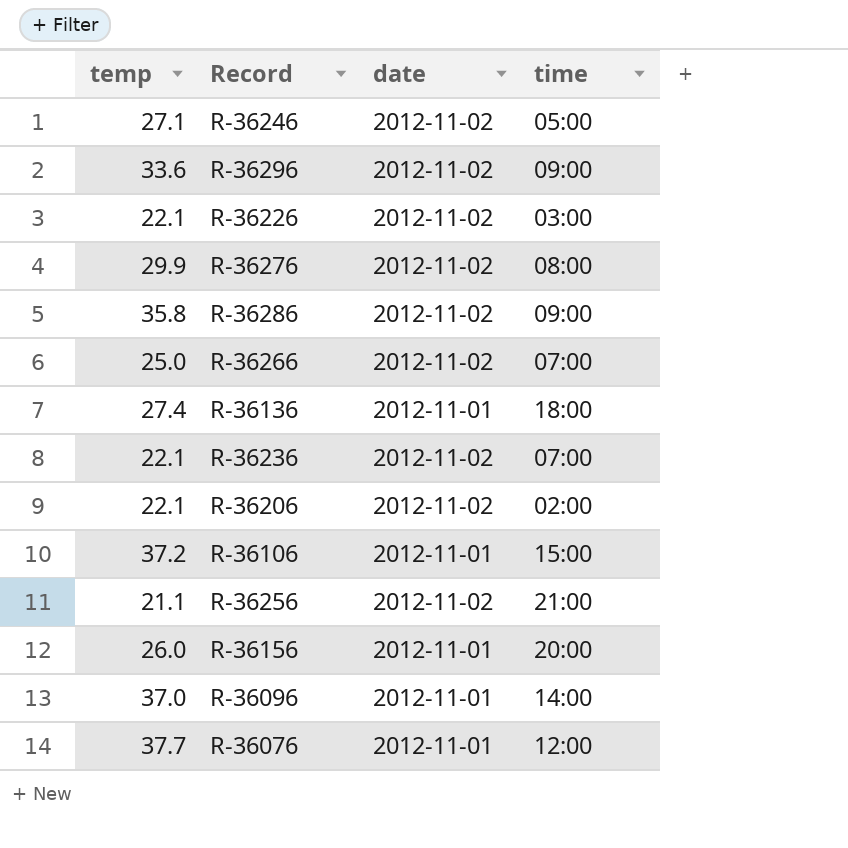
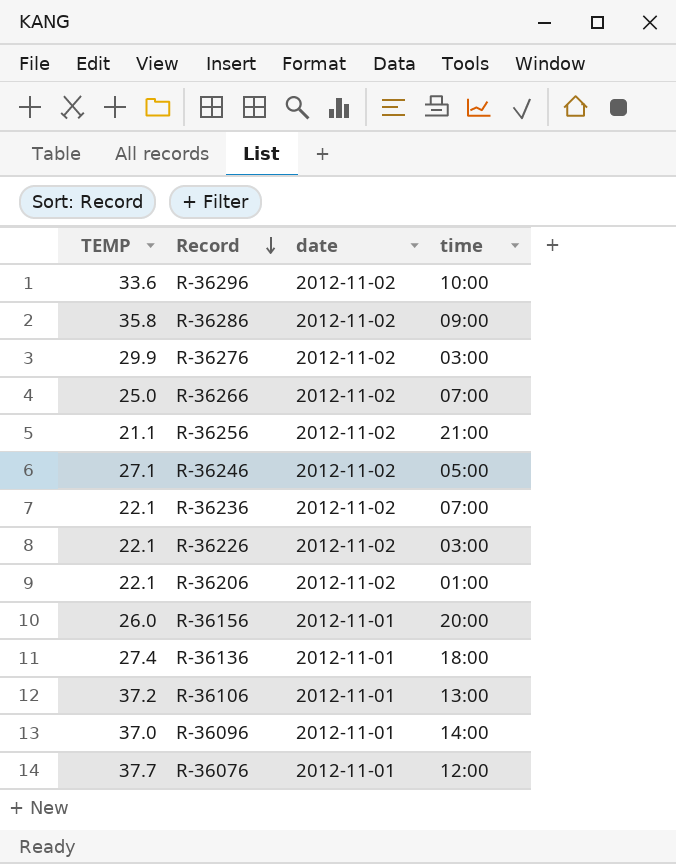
row order: none -> Record descending
column name: temp -> TEMP
R-36296 | time: 09:00 -> 10:00
R-36276 | time: 08:00 -> 03:00
R-36206 | time: 02:00 -> 01:00
R-36106 | time: 15:00 -> 13:00

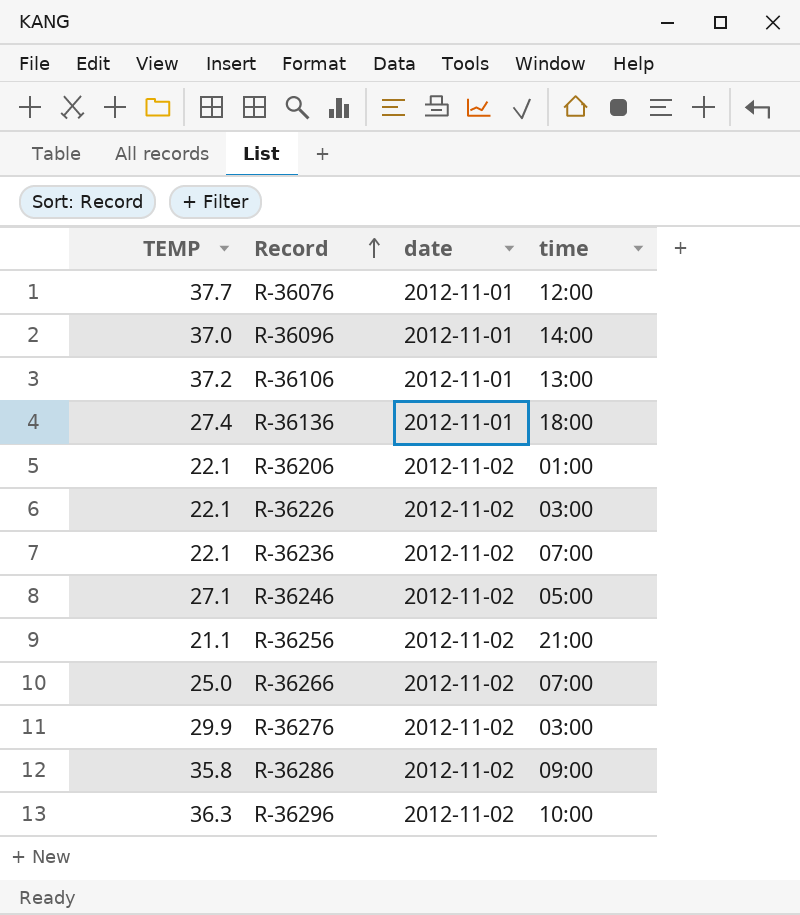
row order: Record descending -> Record ascending
row R-36156: 26.0 | 2012-11-01 | 20:00 -> none
R-36296 | TEMP: 33.6 -> 36.3

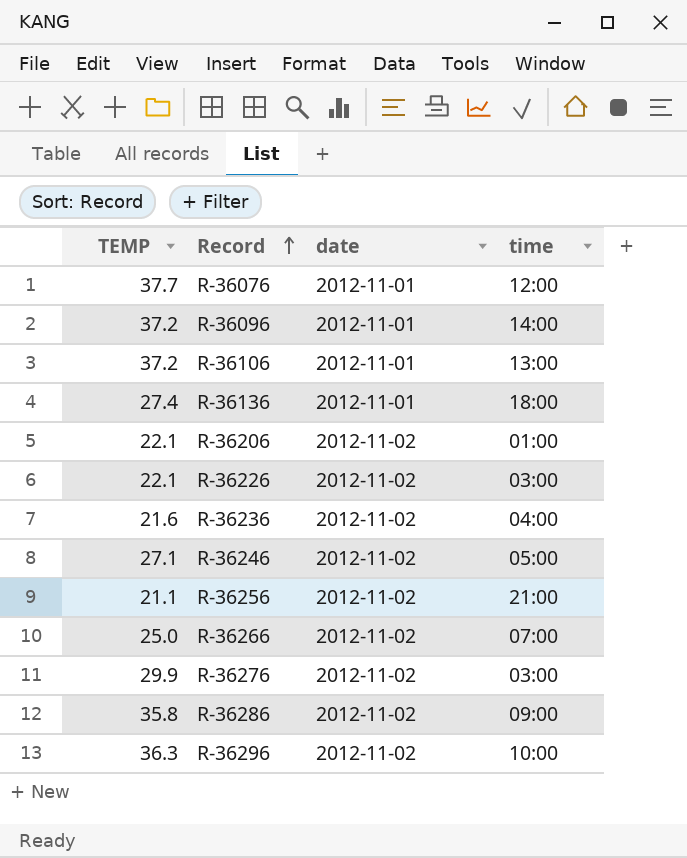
R-36096 | TEMP: 37.0 -> 37.2
R-36236 | TEMP: 22.1 -> 21.6
R-36236 | time: 07:00 -> 04:00

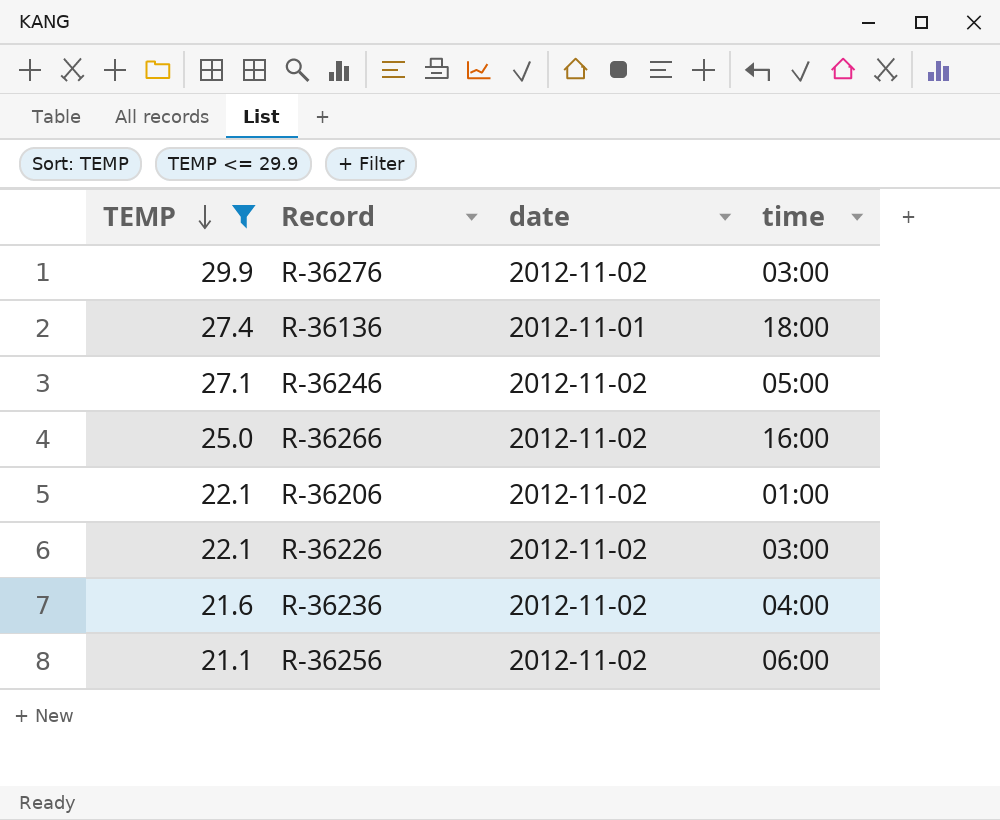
filter: none -> TEMP <= 29.9
row order: Record ascending -> TEMP descending
R-36266 | time: 07:00 -> 16:00
R-36256 | time: 21:00 -> 06:00

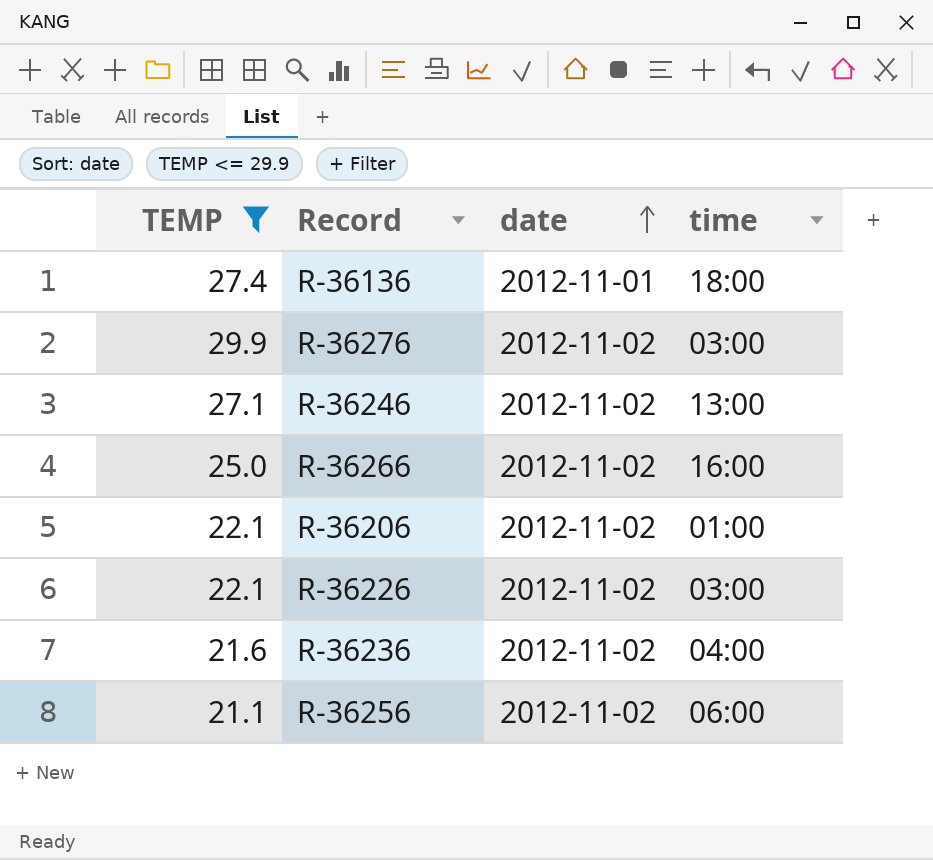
row order: TEMP descending -> date ascending
R-36246 | time: 05:00 -> 13:00

